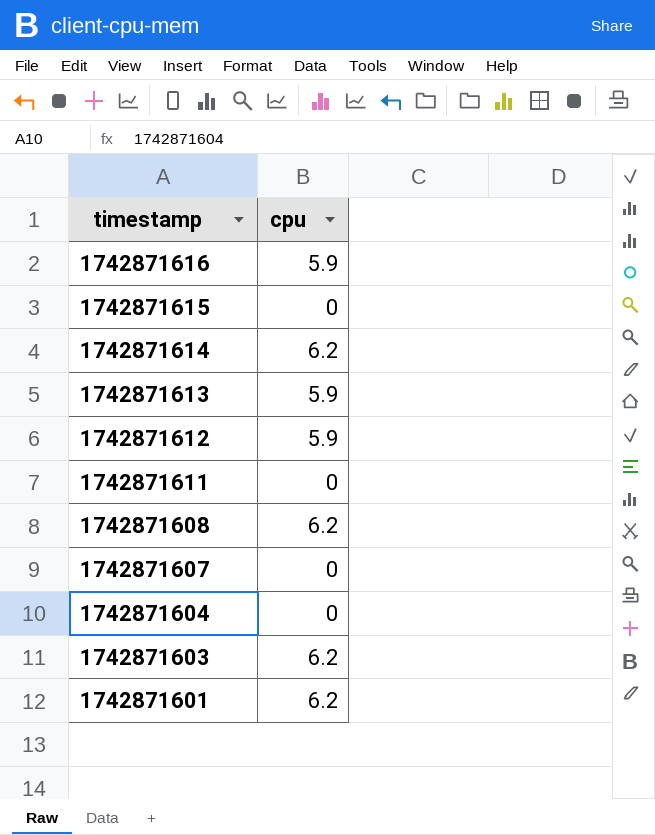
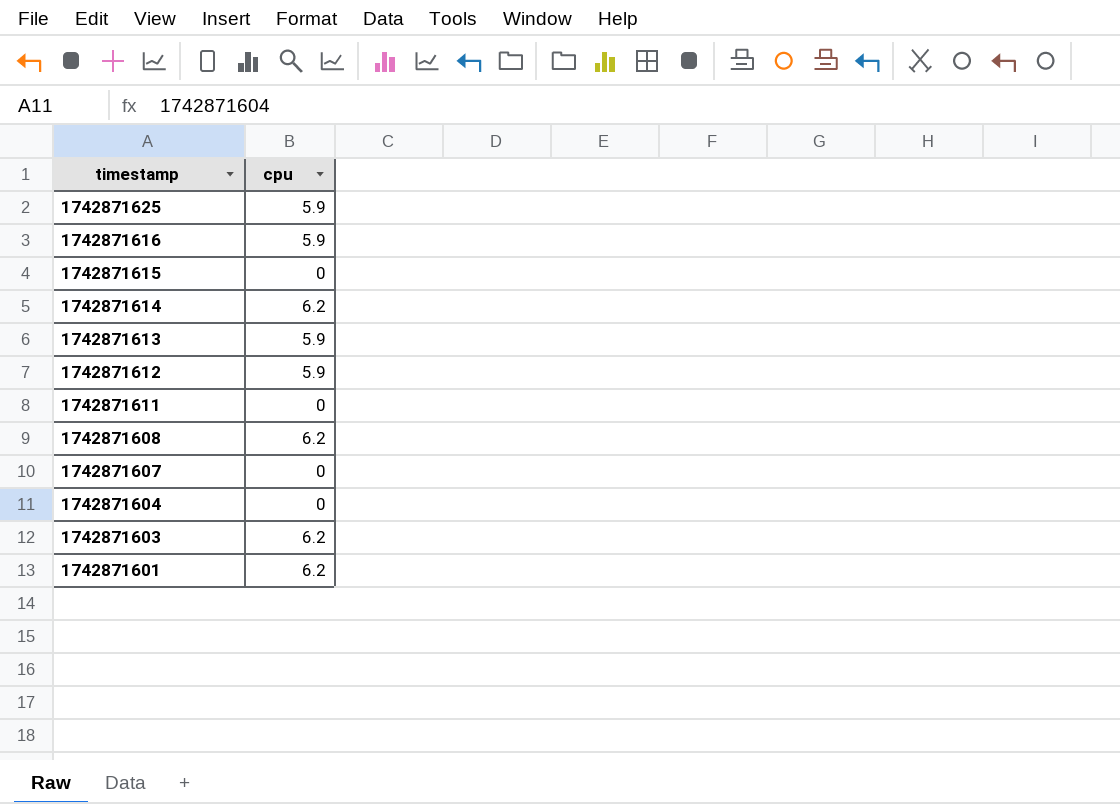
row 1742871625: none -> 5.9

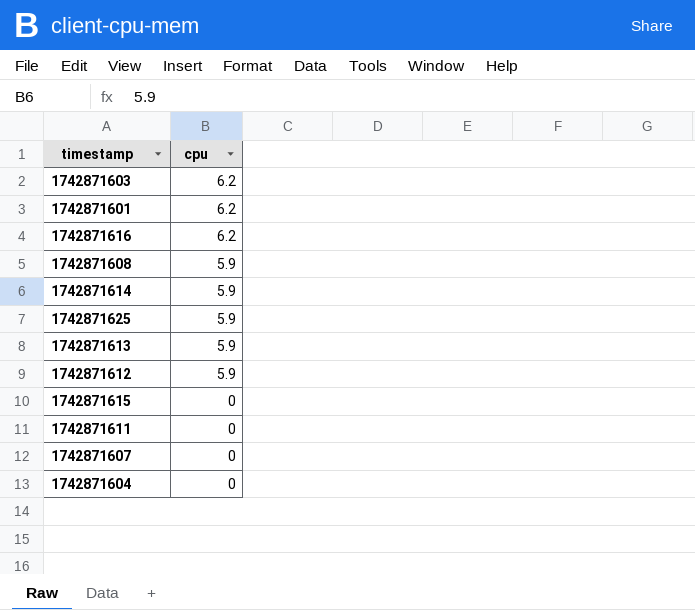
row order: timestamp descending -> cpu descending
1742871616 | cpu: 5.9 -> 6.2
1742871608 | cpu: 6.2 -> 5.9
1742871614 | cpu: 6.2 -> 5.9

